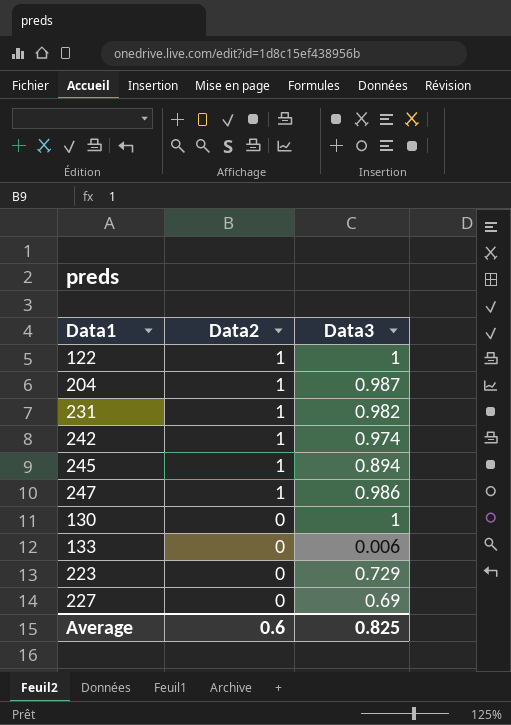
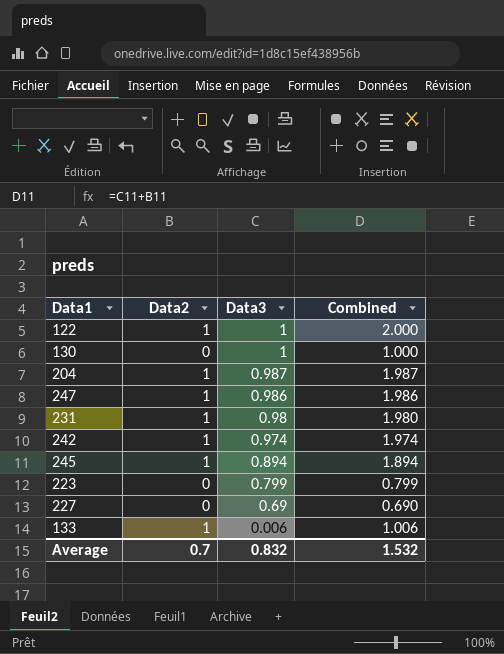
row order: Data2 descending -> Data3 descending
column Combined | formula: none -> [Data2] + [Data3]
231 | Data3: 0.982 -> 0.98
223 | Data3: 0.729 -> 0.799
133 | Data2: 0 -> 1
Average | Data2: 0.6 -> 0.7
Average | Data3: 0.825 -> 0.832

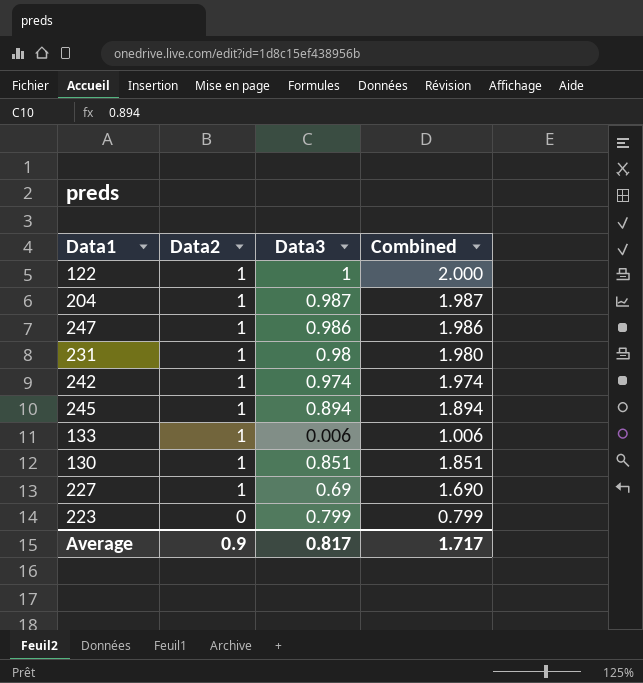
row order: Data3 descending -> Data2 descending
130 | Data2: 0 -> 1
130 | Data3: 1 -> 0.851
130 | Combined: 1.000 -> 1.851
227 | Data2: 0 -> 1
227 | Combined: 0.690 -> 1.690
Average | Data2: 0.7 -> 0.9
Average | Data3: 0.832 -> 0.817
Average | Combined: 1.532 -> 1.717

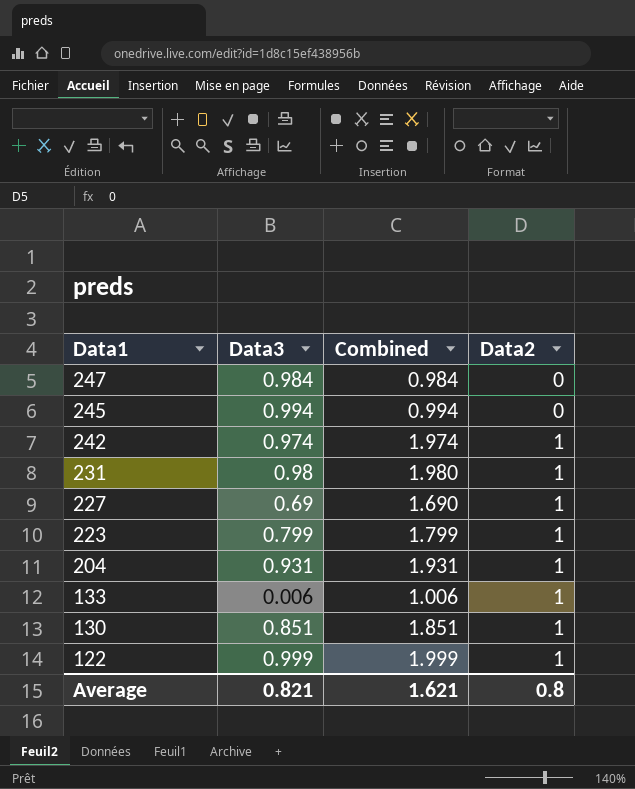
row order: Data2 descending -> Data1 descending
column Data2 | position: 2 -> 4
247 | Data3: 0.986 -> 0.984
247 | Combined: 1.986 -> 0.984
247 | Data2: 1 -> 0
245 | Data3: 0.894 -> 0.994
245 | Combined: 1.894 -> 0.994
245 | Data2: 1 -> 0
223 | Combined: 0.799 -> 1.799
223 | Data2: 0 -> 1
204 | Data3: 0.987 -> 0.931
204 | Combined: 1.987 -> 1.931
122 | Data3: 1 -> 0.999
122 | Combined: 2.000 -> 1.999
Average | Data3: 0.817 -> 0.821
Average | Combined: 1.717 -> 1.621
Average | Data2: 0.9 -> 0.8

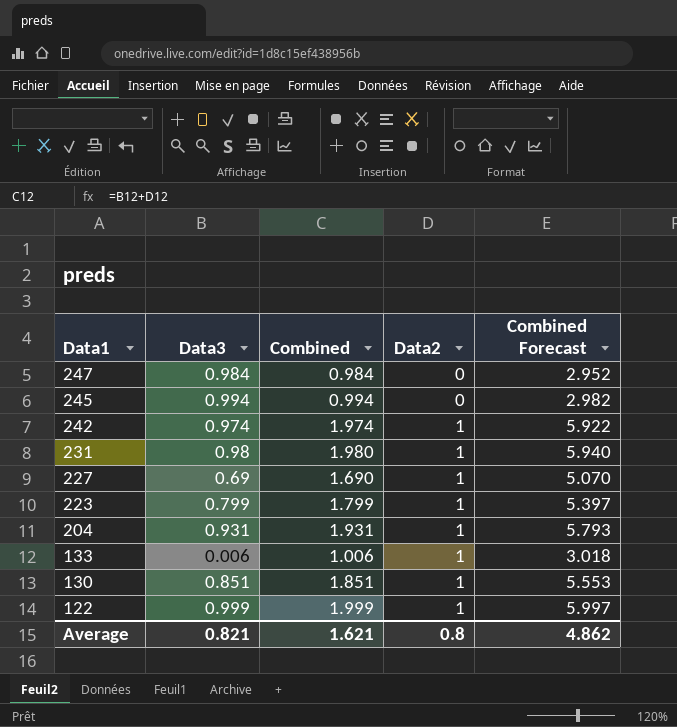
column Combined Forecast | formula: none -> [Combined] * 3

